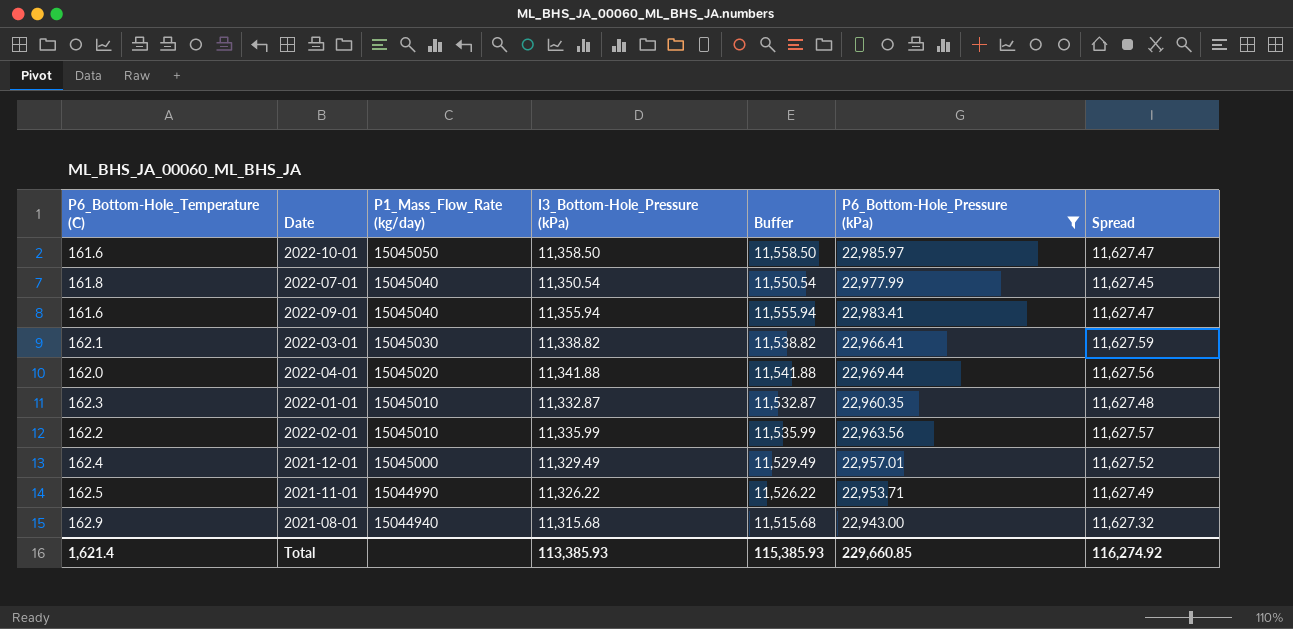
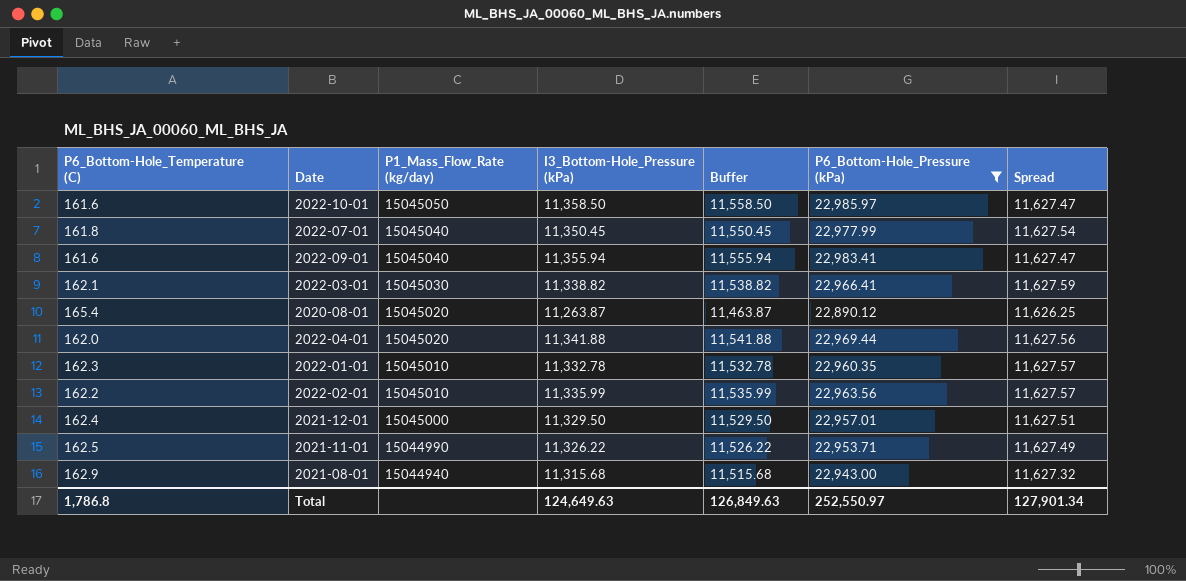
2022-07-01 | I3_Bottom-Hole_Pressure (kPa): 11,350.54 -> 11,350.45
2022-07-01 | Buffer: 11,550.54 -> 11,550.45
2022-07-01 | Spread: 11,627.45 -> 11,627.54
row 2020-08-01: none -> 165.4 | 15045020 | 11,263.87 | 11,463.87 | 22,890.12 | 11,626.25
2022-01-01 | I3_Bottom-Hole_Pressure (kPa): 11,332.87 -> 11,332.78
2022-01-01 | Buffer: 11,532.87 -> 11,532.78
2022-01-01 | Spread: 11,627.48 -> 11,627.57
2021-12-01 | I3_Bottom-Hole_Pressure (kPa): 11,329.49 -> 11,329.50
2021-12-01 | Buffer: 11,529.49 -> 11,529.50
2021-12-01 | Spread: 11,627.52 -> 11,627.51
Total | P6_Bottom-Hole_Temperature (C): 1,621.4 -> 1,786.8
Total | I3_Bottom-Hole_Pressure (kPa): 113,385.93 -> 124,649.63
Total | Buffer: 115,385.93 -> 126,849.63
Total | P6_Bottom-Hole_Pressure (kPa): 229,660.85 -> 252,550.97
Total | Spread: 116,274.92 -> 127,901.34

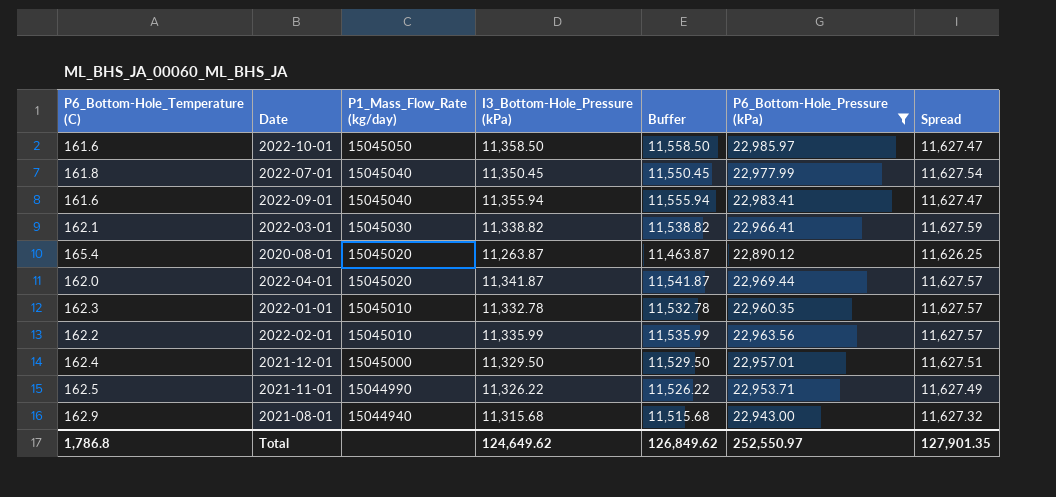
2022-04-01 | I3_Bottom-Hole_Pressure (kPa): 11,341.88 -> 11,341.87
2022-04-01 | Buffer: 11,541.88 -> 11,541.87
2022-04-01 | Spread: 11,627.56 -> 11,627.57
Total | I3_Bottom-Hole_Pressure (kPa): 124,649.63 -> 124,649.62
Total | Buffer: 126,849.63 -> 126,849.62
Total | Spread: 127,901.34 -> 127,901.35

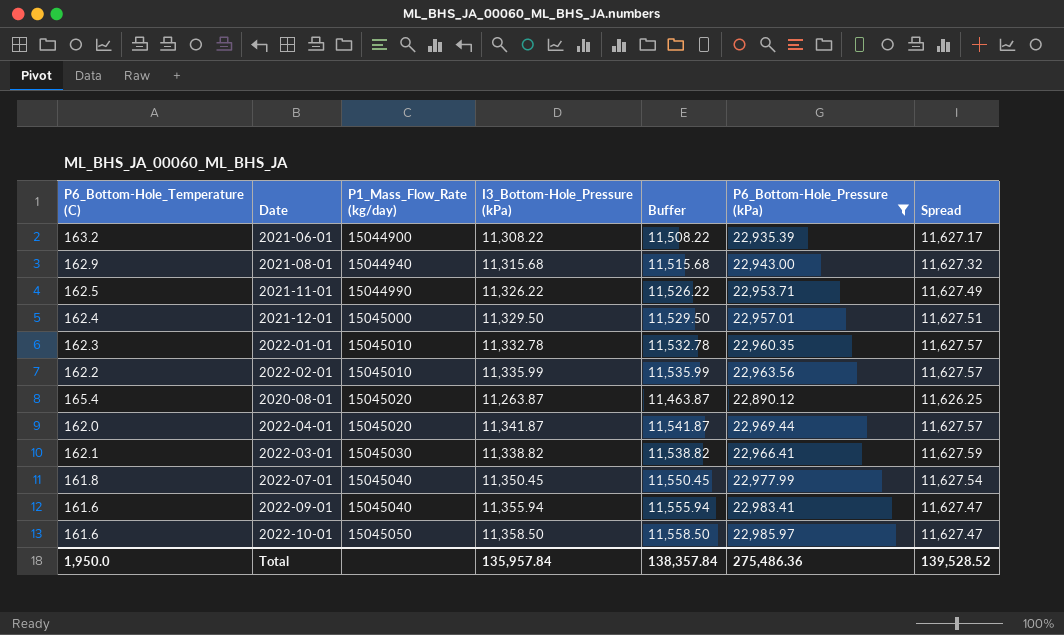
row order: P1_Mass_Flow_Rate (kg/day) descending -> P1_Mass_Flow_Rate (kg/day) ascending
row 2021-06-01: none -> 163.2 | 15044900 | 11,308.22 | 11,508.22 | 22,935.39 | 11,627.17
Total | P6_Bottom-Hole_Temperature (C): 1,786.8 -> 1,950.0
Total | I3_Bottom-Hole_Pressure (kPa): 124,649.62 -> 135,957.84
Total | Buffer: 126,849.62 -> 138,357.84
Total | P6_Bottom-Hole_Pressure (kPa): 252,550.97 -> 275,486.36
Total | Spread: 127,901.35 -> 139,528.52

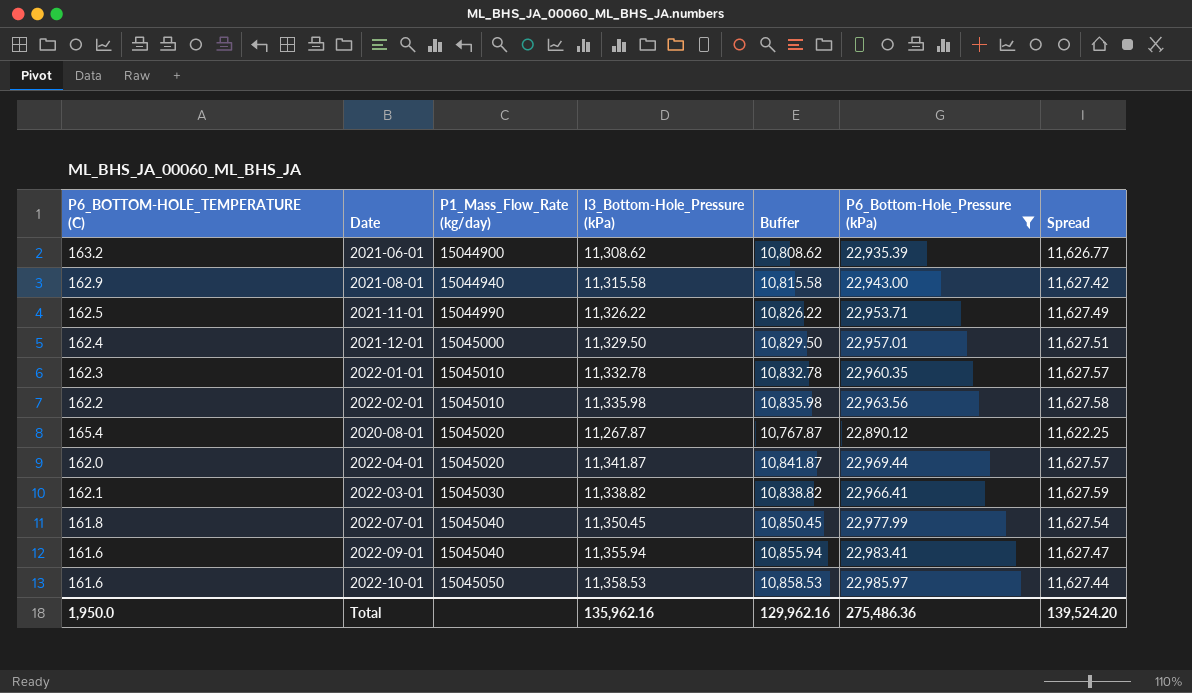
column name: P6_Bottom-Hole_Temperature (C) -> P6_BOTTOM-HOLE_TEMPERATURE (C)
column Buffer | formula: [I3_Bottom-Hole_Pressure (kPa)] + 200 -> [I3_Bottom-Hole_Pressure (kPa)] - 500
2021-06-01 | I3_Bottom-Hole_Pressure (kPa): 11,308.22 -> 11,308.62
2021-06-01 | Spread: 11,627.17 -> 11,626.77
2021-08-01 | I3_Bottom-Hole_Pressure (kPa): 11,315.68 -> 11,315.58
2021-08-01 | Spread: 11,627.32 -> 11,627.42
2022-02-01 | I3_Bottom-Hole_Pressure (kPa): 11,335.99 -> 11,335.98
2022-02-01 | Spread: 11,627.57 -> 11,627.58
2020-08-01 | I3_Bottom-Hole_Pressure (kPa): 11,263.87 -> 11,267.87
2020-08-01 | Spread: 11,626.25 -> 11,622.25
2022-10-01 | I3_Bottom-Hole_Pressure (kPa): 11,358.50 -> 11,358.53
2022-10-01 | Spread: 11,627.47 -> 11,627.44
Total | I3_Bottom-Hole_Pressure (kPa): 135,957.84 -> 135,962.16
Total | Buffer: 138,357.84 -> 129,962.16
Total | Spread: 139,528.52 -> 139,524.20

